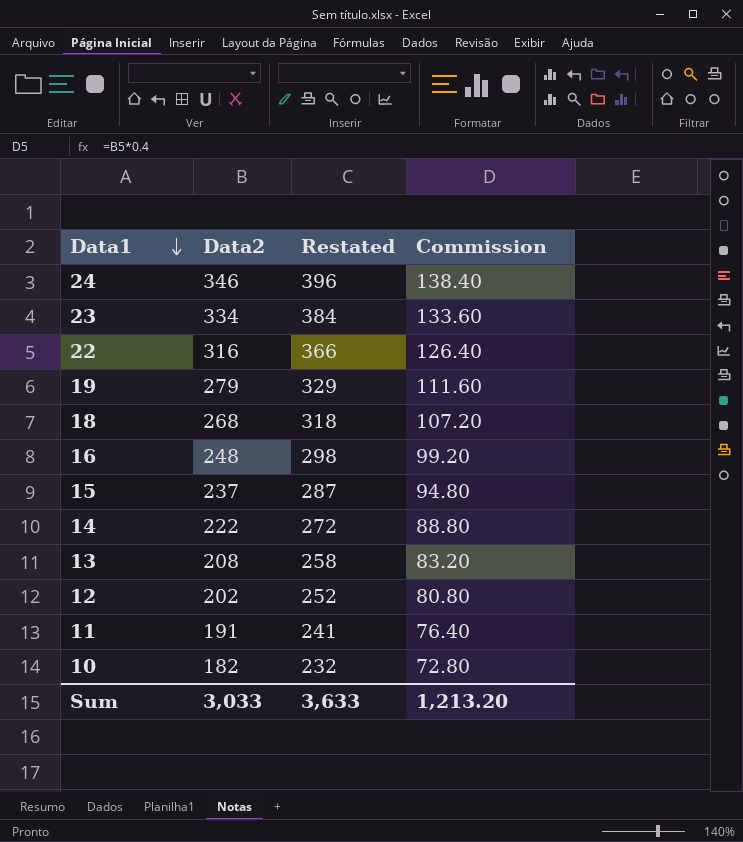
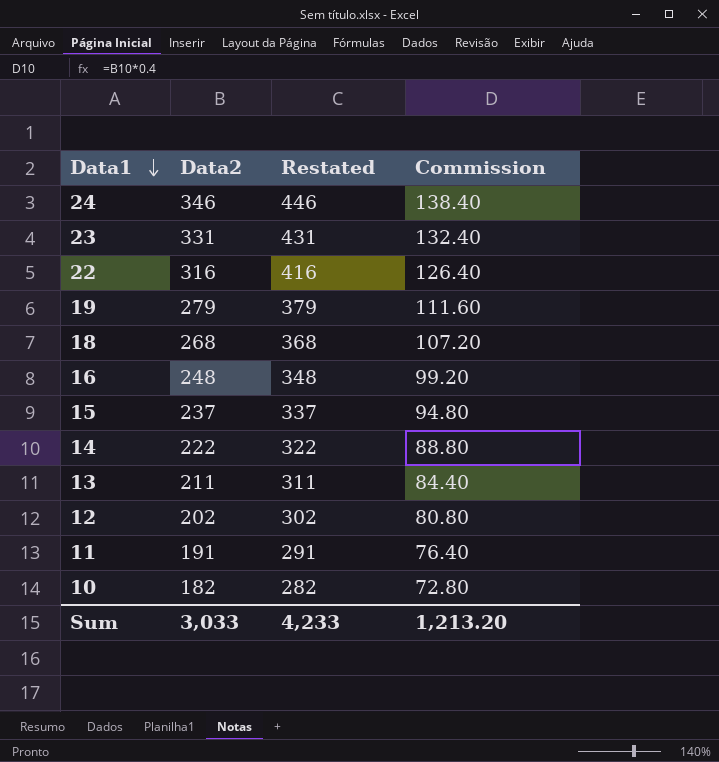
column Restated | formula: [Data2] + 50 -> [Data2] + 100
23 | Data2: 334 -> 331
23 | Commission: 133.60 -> 132.40
13 | Data2: 208 -> 211
13 | Commission: 83.20 -> 84.40
Sum | Restated: 3,633 -> 4,233

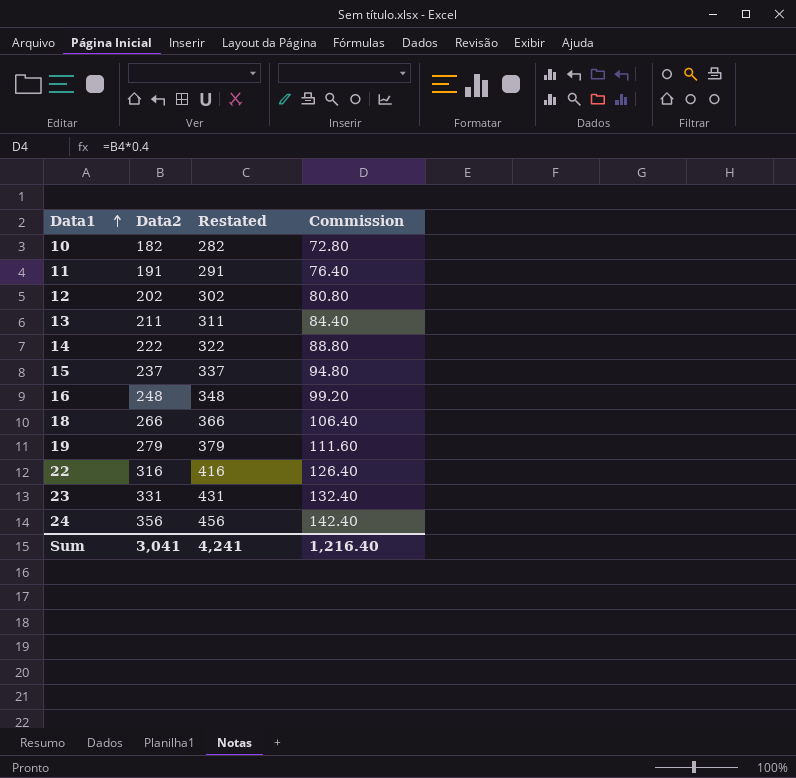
row order: Data1 descending -> Data1 ascending
18 | Data2: 268 -> 266
18 | Restated: 368 -> 366
18 | Commission: 107.20 -> 106.40
24 | Data2: 346 -> 356
24 | Restated: 446 -> 456
24 | Commission: 138.40 -> 142.40
Sum | Data2: 3,033 -> 3,041
Sum | Restated: 4,233 -> 4,241
Sum | Commission: 1,213.20 -> 1,216.40

